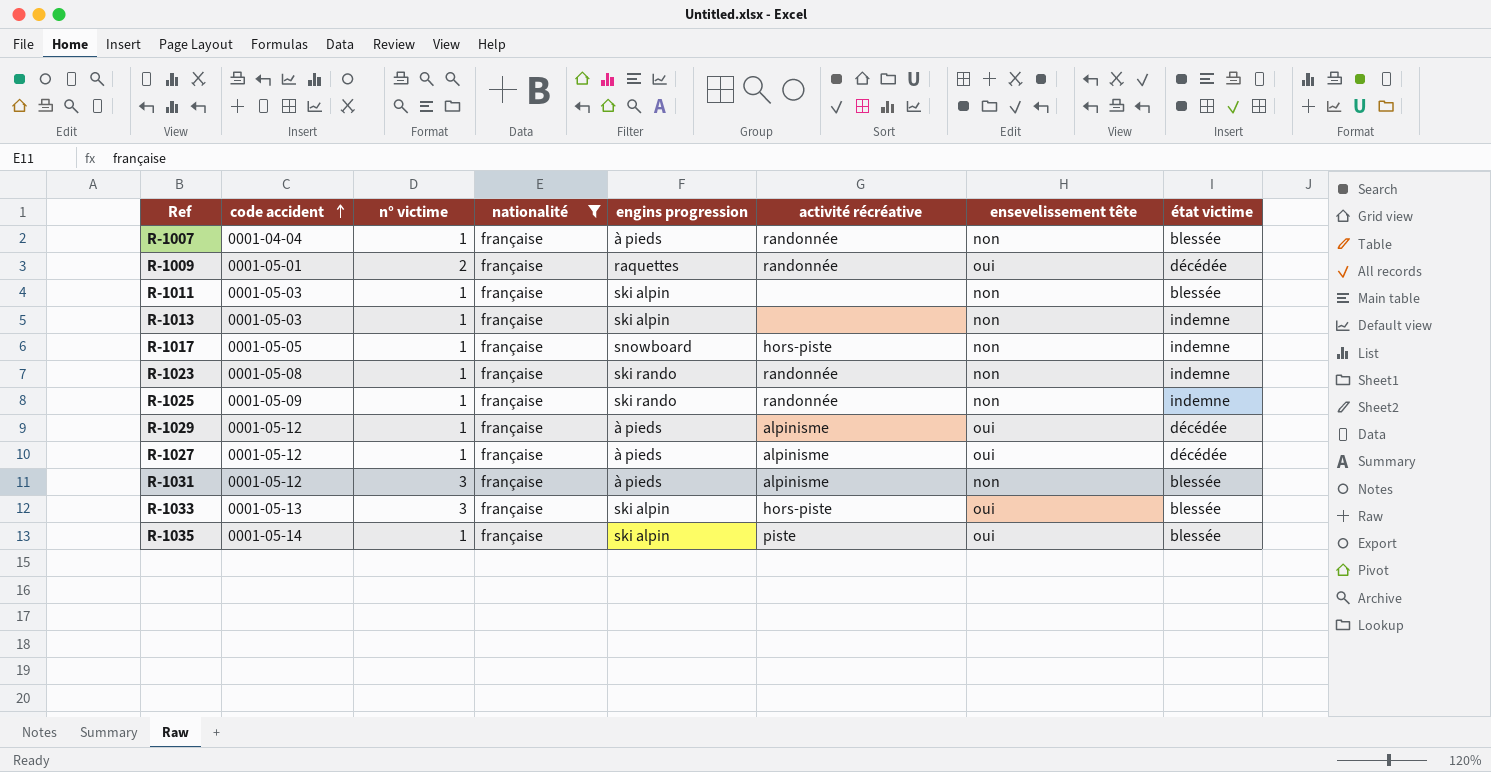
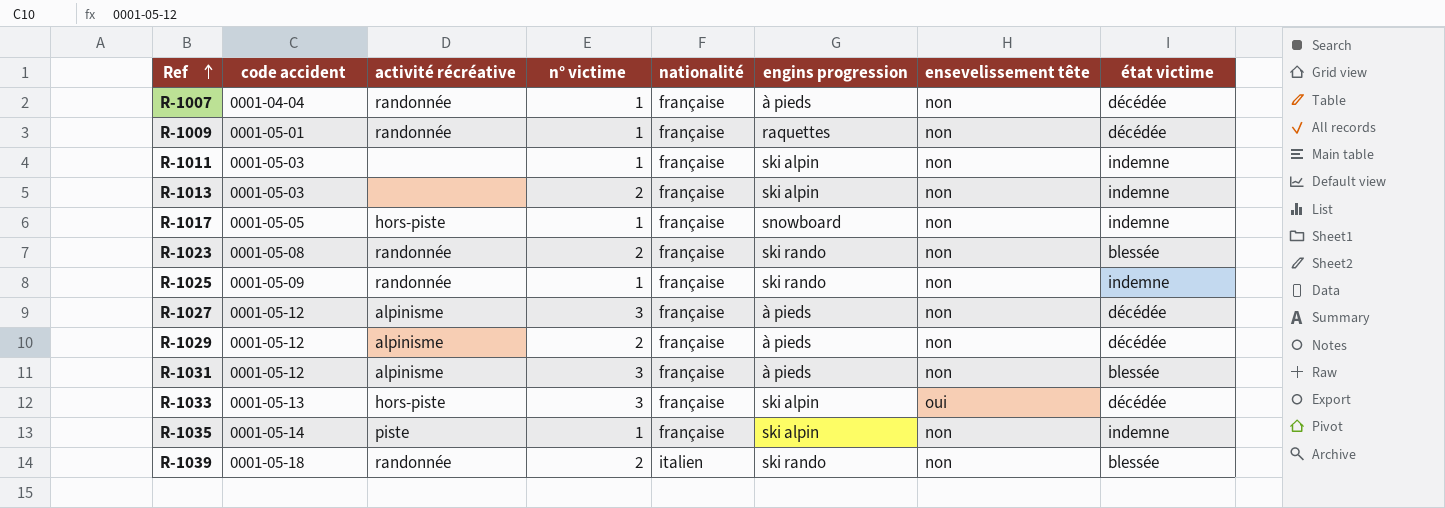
filter: nationalité = française -> none
row order: code accident ascending -> Ref ascending
column activité récréative | position: 6 -> 3
R-1007 | état victime: blessée -> décédée
R-1009 | n° victime: 2 -> 1
R-1009 | ensevelissement tête: oui -> non
R-1011 | état victime: blessée -> indemne
R-1013 | n° victime: 1 -> 2
R-1023 | n° victime: 1 -> 2
R-1023 | état victime: indemne -> blessée
R-1027 | n° victime: 1 -> 3
R-1027 | ensevelissement tête: oui -> non
R-1029 | n° victime: 1 -> 2
R-1029 | ensevelissement tête: oui -> non
R-1033 | état victime: blessée -> décédée
R-1035 | ensevelissement tête: oui -> non
R-1035 | état victime: blessée -> indemne

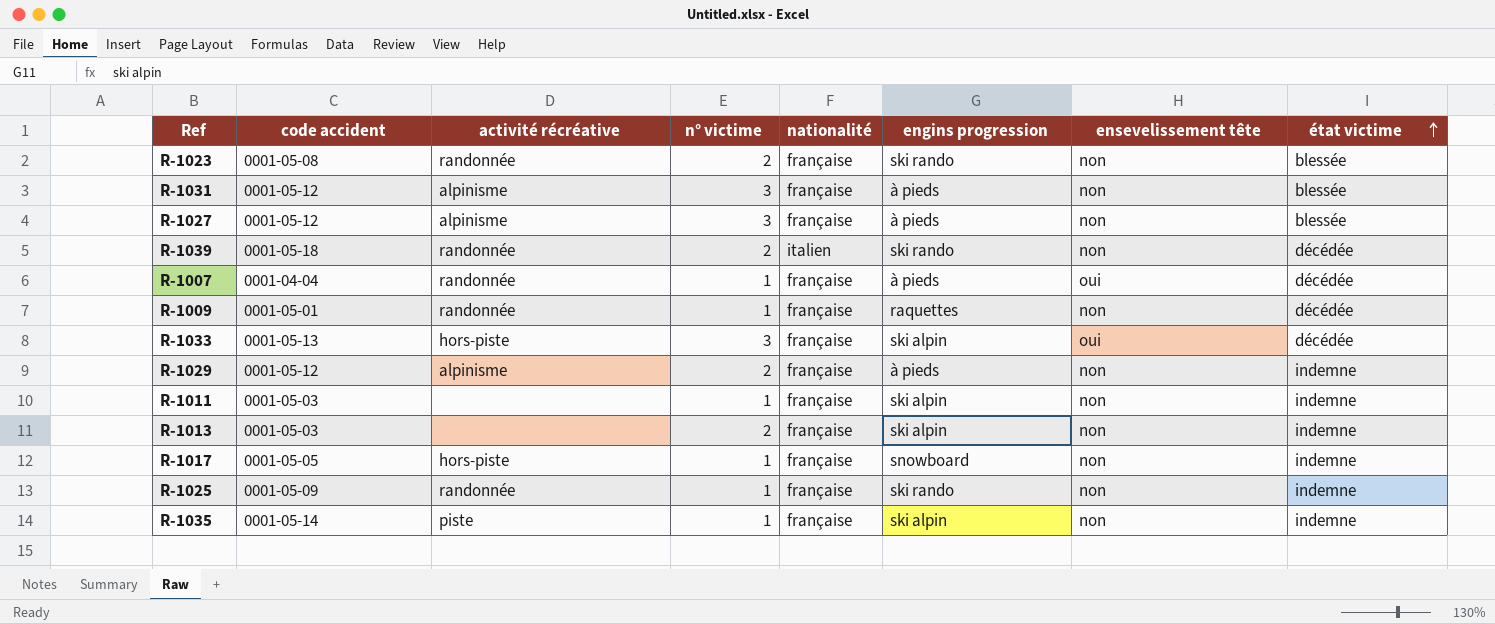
row order: Ref ascending -> état victime ascending
R-1027 | état victime: décédée -> blessée
R-1039 | état victime: blessée -> décédée
R-1007 | ensevelissement tête: non -> oui
R-1029 | état victime: décédée -> indemne

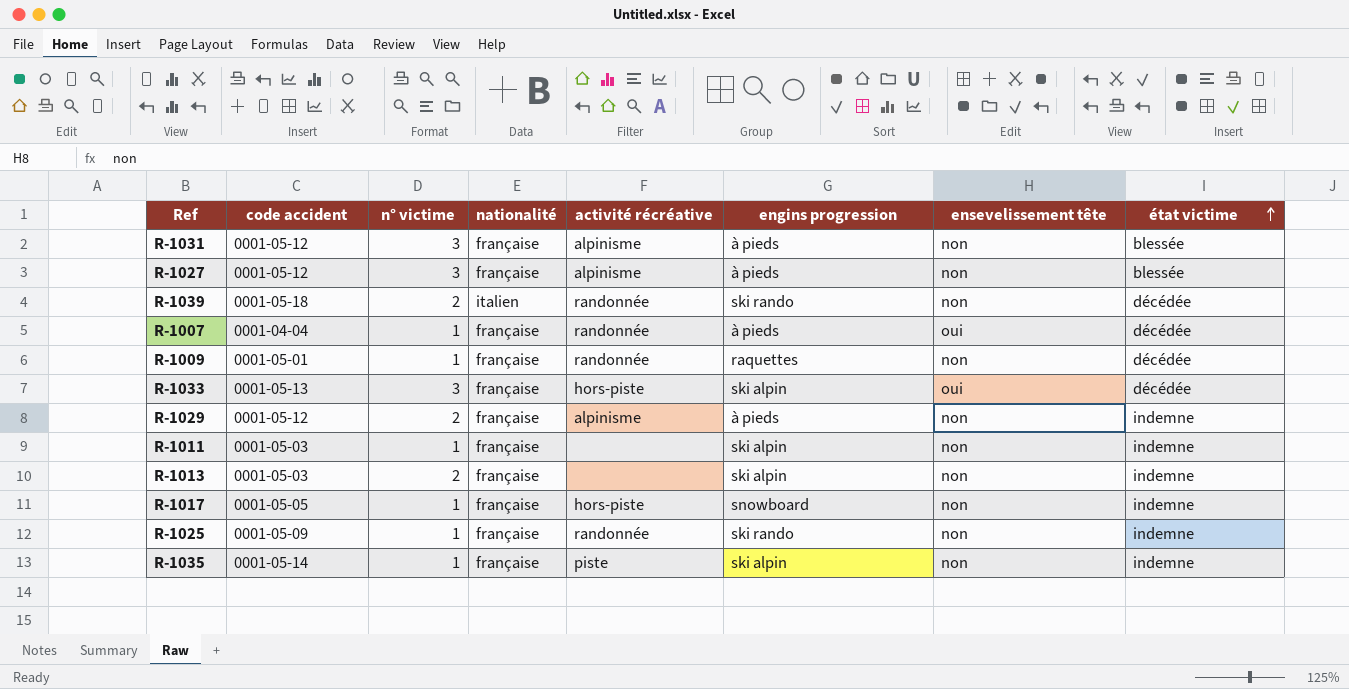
column activité récréative | position: 3 -> 5
row R-1023: 0001-05-08 | randonnée | 2 | française | ski rando | non | blessée -> none

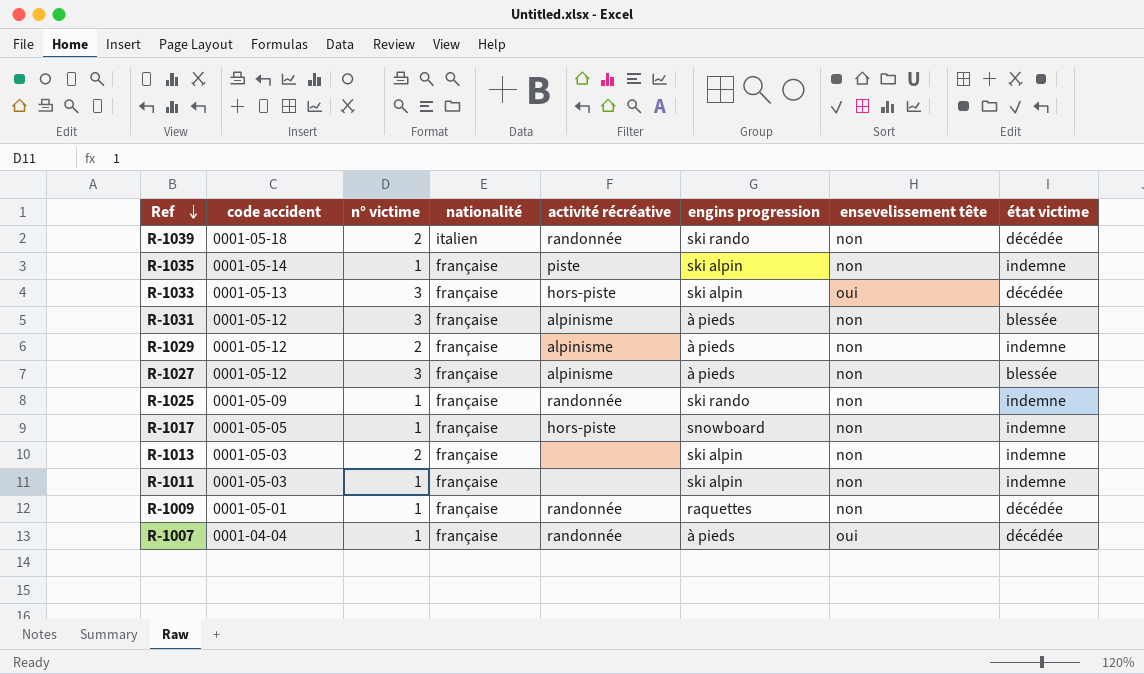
row order: état victime ascending -> Ref descending

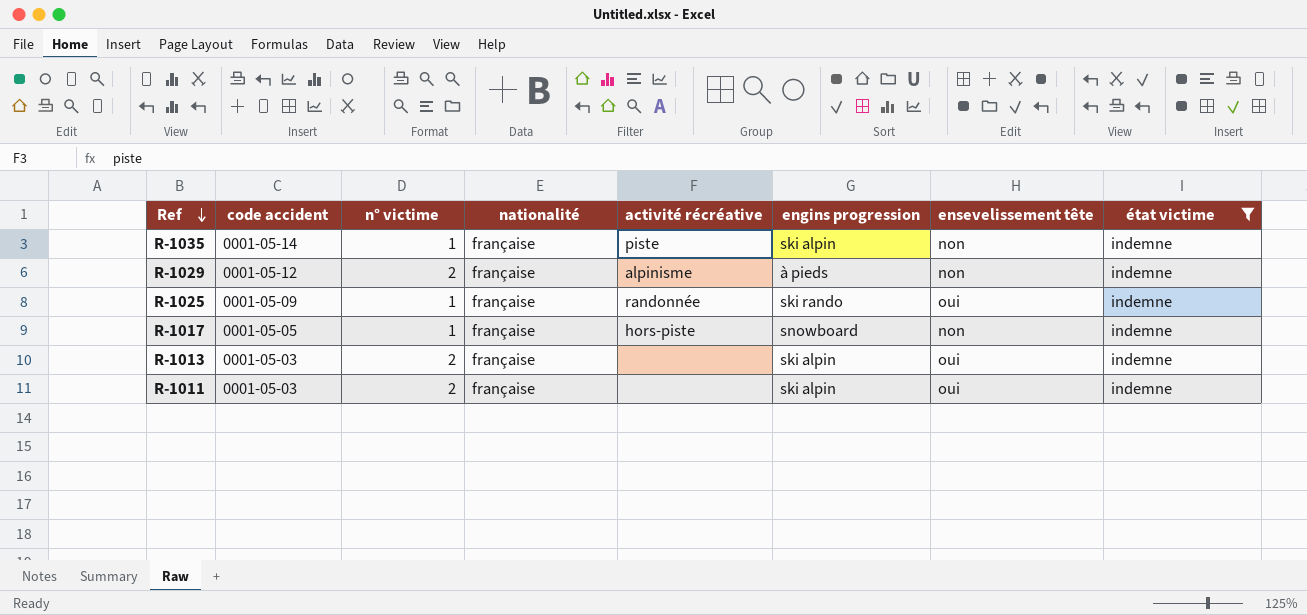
filter: none -> état victime = indemne
R-1025 | ensevelissement tête: non -> oui
R-1013 | ensevelissement tête: non -> oui
R-1011 | n° victime: 1 -> 2
R-1011 | ensevelissement tête: non -> oui

